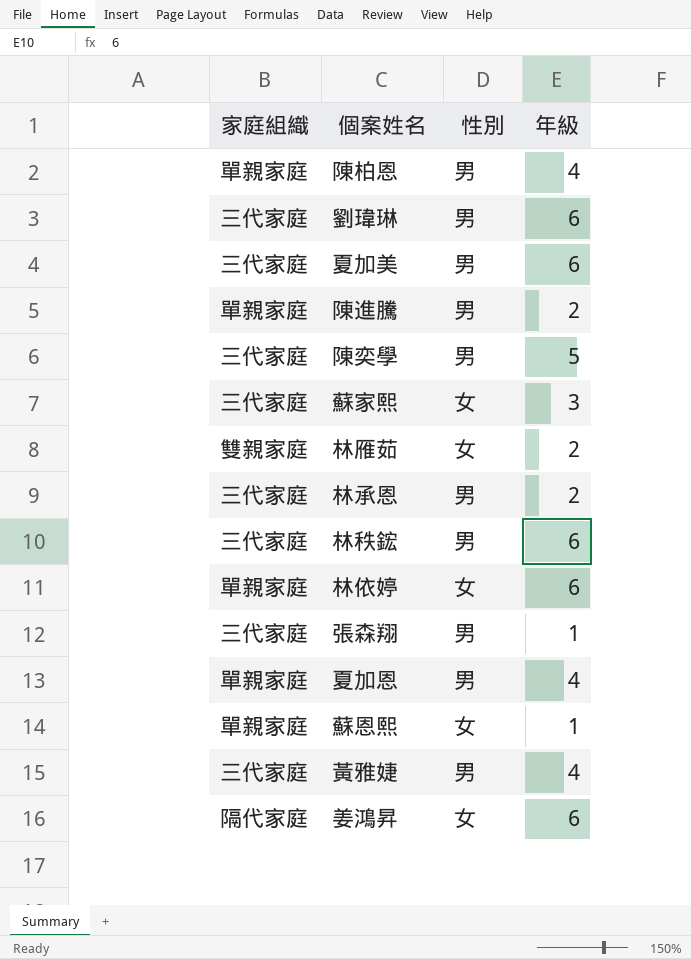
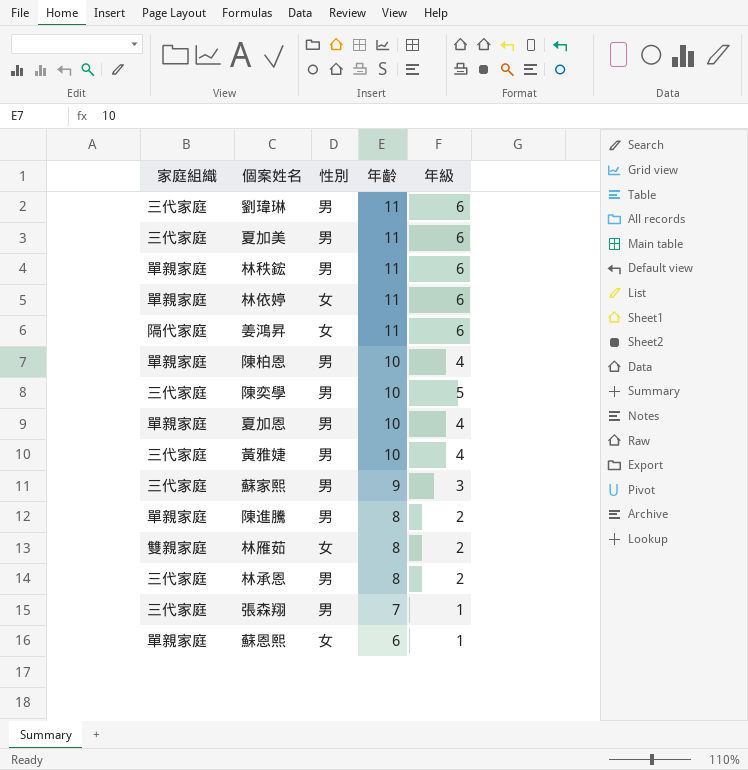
row order: none -> 年齡 descending
column 年齡 | position: none -> 4
林秩鋐 | 家庭組織: 三代家庭 -> 單親家庭
蘇家熙 | 性別: 女 -> 男

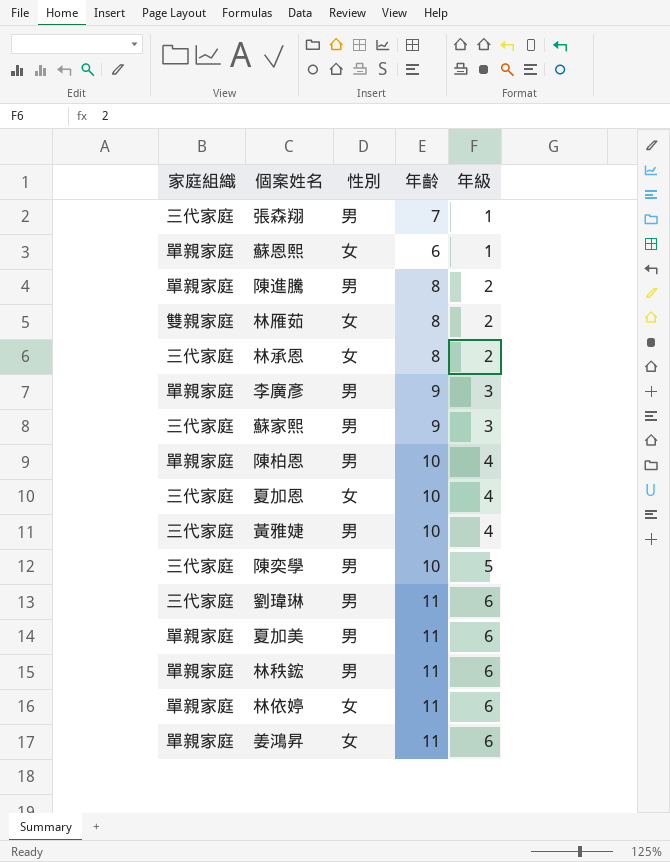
row order: 年齡 descending -> 年級 ascending
林承恩 | 性別: 男 -> 女
row 李廣彥: none -> 單親家庭 | 男 | 9 | 3
夏加恩 | 家庭組織: 單親家庭 -> 三代家庭
夏加恩 | 性別: 男 -> 女
夏加美 | 家庭組織: 三代家庭 -> 單親家庭
姜鴻昇 | 家庭組織: 隔代家庭 -> 單親家庭

